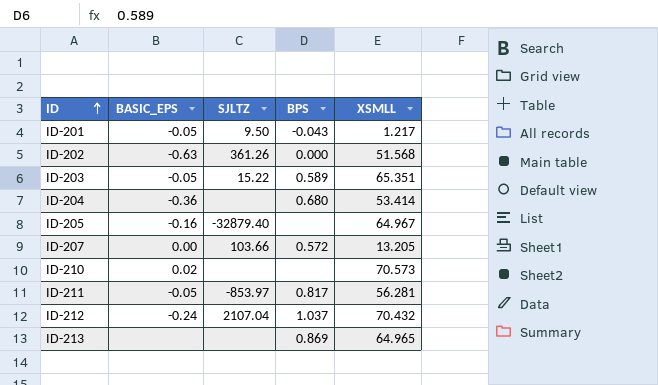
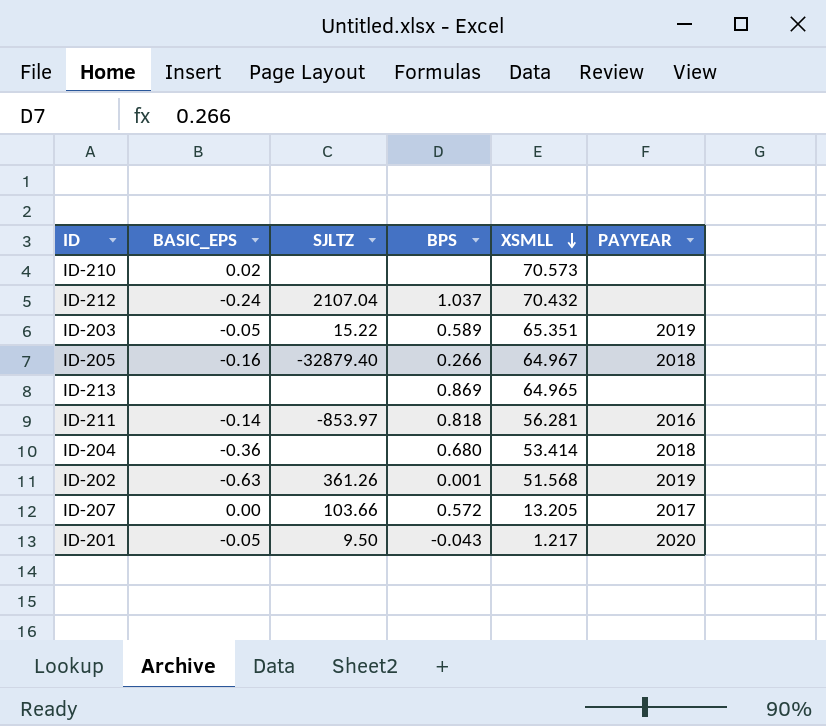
row order: ID ascending -> XSMLL descending
column PAYYEAR | position: none -> 6
ID-205 | BPS: none -> 0.266
ID-211 | BASIC_EPS: -0.05 -> -0.14
ID-211 | BPS: 0.817 -> 0.818
ID-202 | BPS: 0.000 -> 0.001

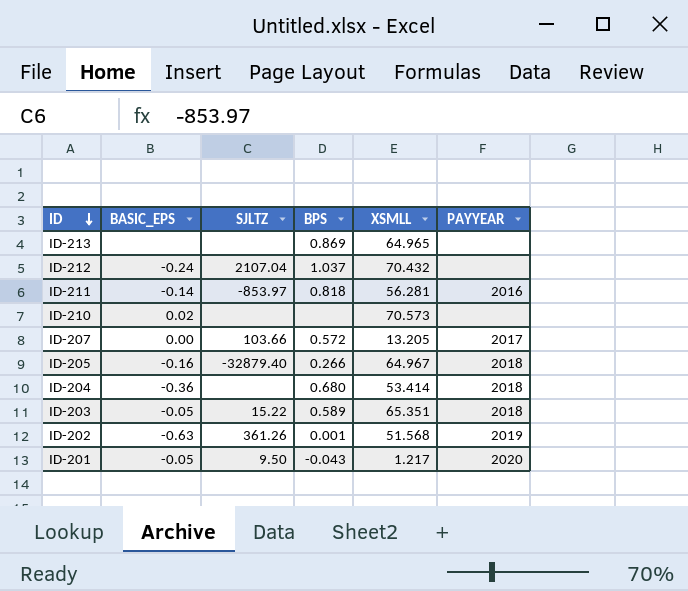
row order: XSMLL descending -> ID descending
ID-203 | PAYYEAR: 2019 -> 2018

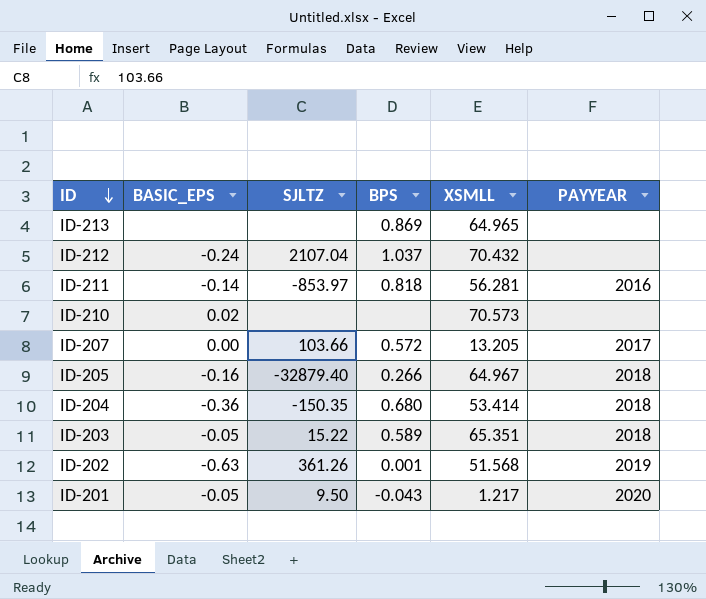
ID-204 | SJLTZ: none -> -150.35

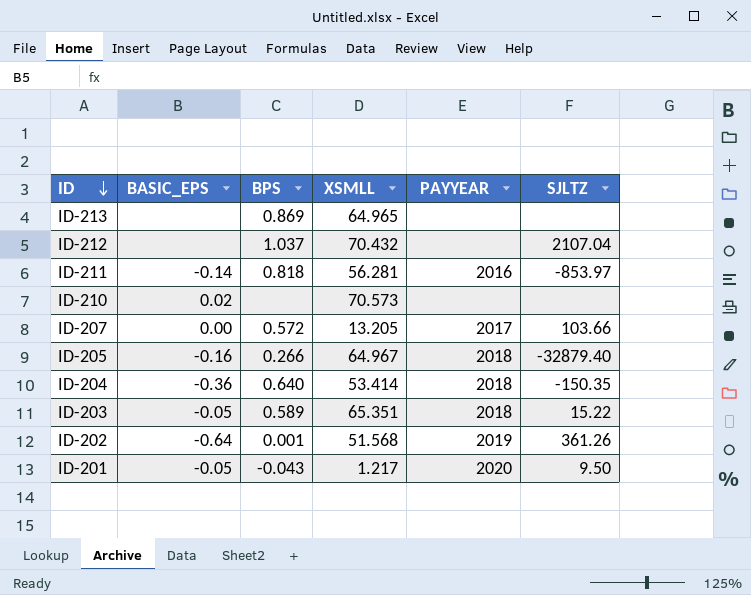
column SJLTZ | position: 3 -> 6
ID-212 | BASIC_EPS: -0.24 -> none
ID-204 | BPS: 0.680 -> 0.640
ID-202 | BASIC_EPS: -0.63 -> -0.64

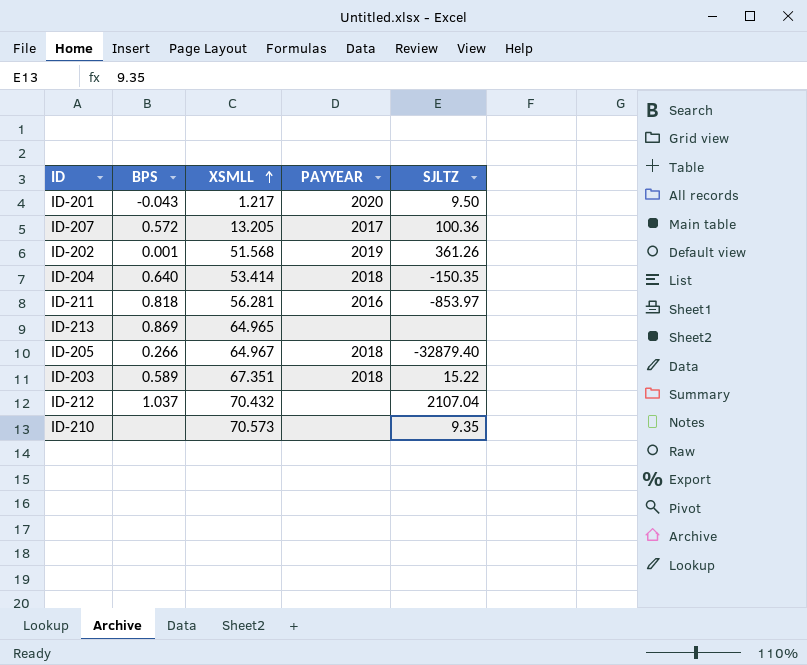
row order: ID descending -> XSMLL ascending
column BASIC_EPS | position: 2 -> none
ID-207 | SJLTZ: 103.66 -> 100.36
ID-203 | XSMLL: 65.351 -> 67.351
ID-210 | SJLTZ: none -> 9.35

